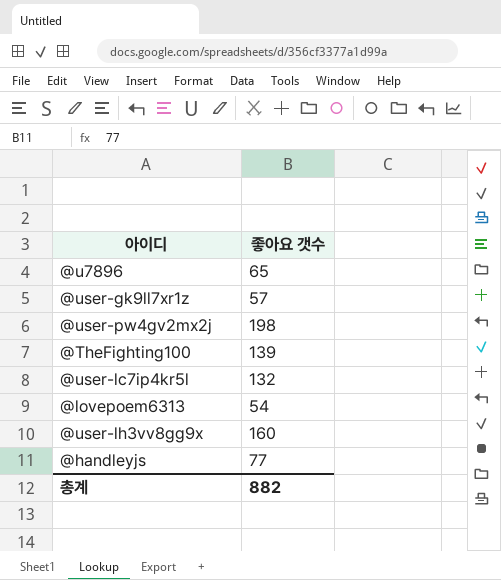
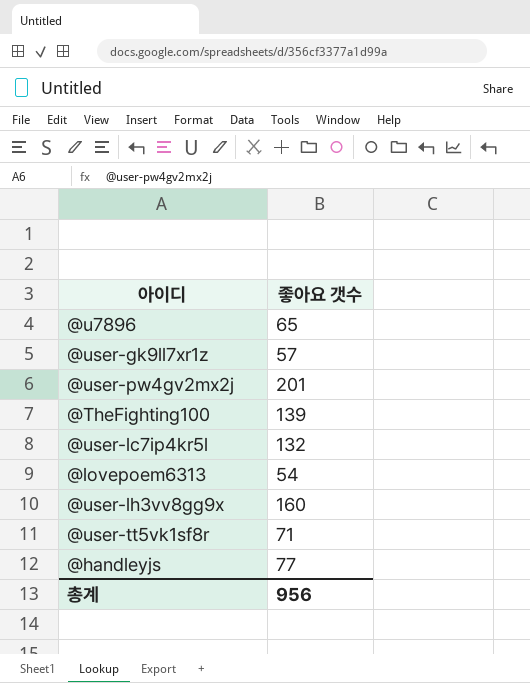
@user-pw4gv2mx2j | 좋아요 갯수: 198 -> 201
row @user-tt5vk1sf8r: none -> 71
총계 | 좋아요 갯수: 882 -> 956

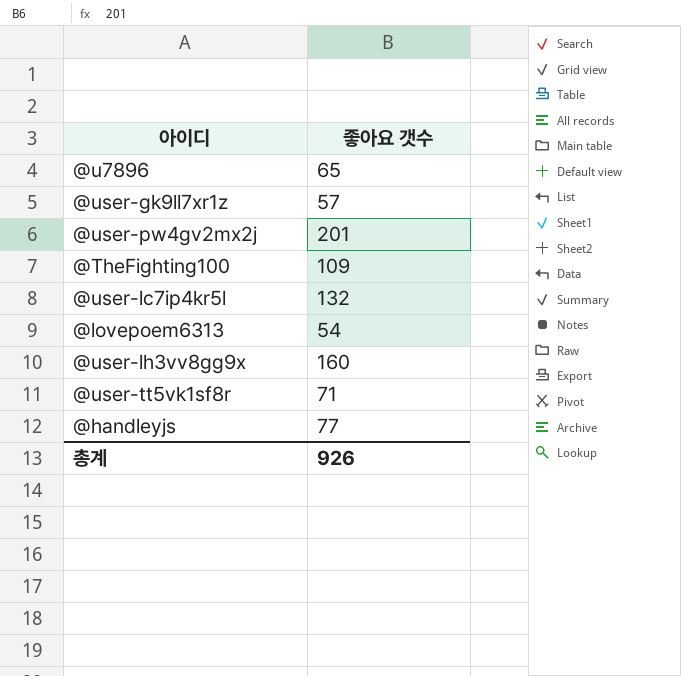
@TheFighting100 | 좋아요 갯수: 139 -> 109
총계 | 좋아요 갯수: 956 -> 926

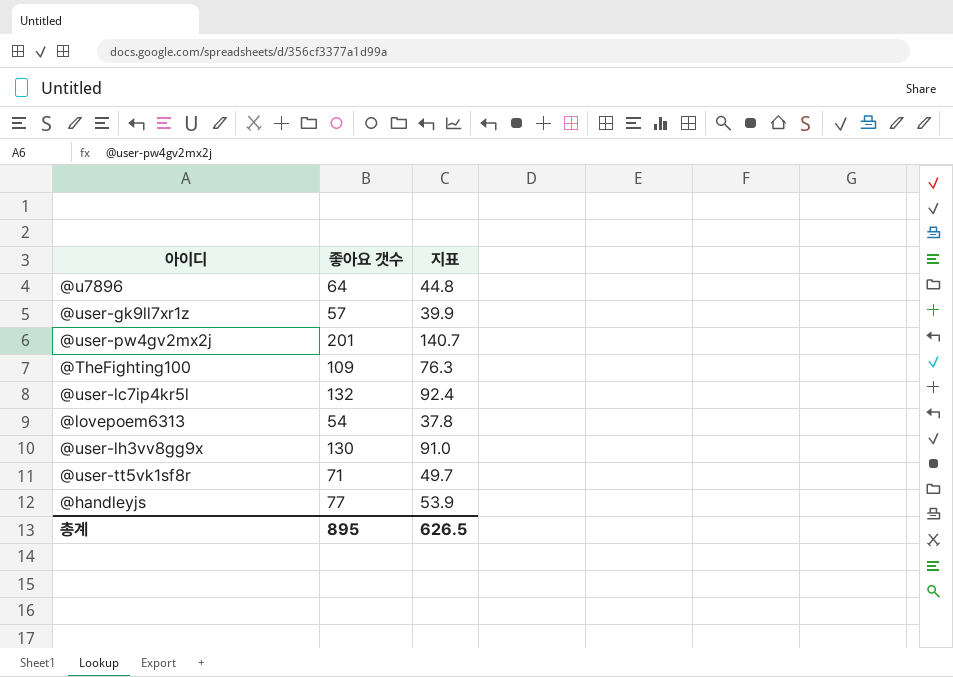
column 지표 | formula: none -> [좋아요 갯수] * 0.7
@u7896 | 좋아요 갯수: 65 -> 64
@user-lh3vv8gg9x | 좋아요 갯수: 160 -> 130
총계 | 좋아요 갯수: 926 -> 895

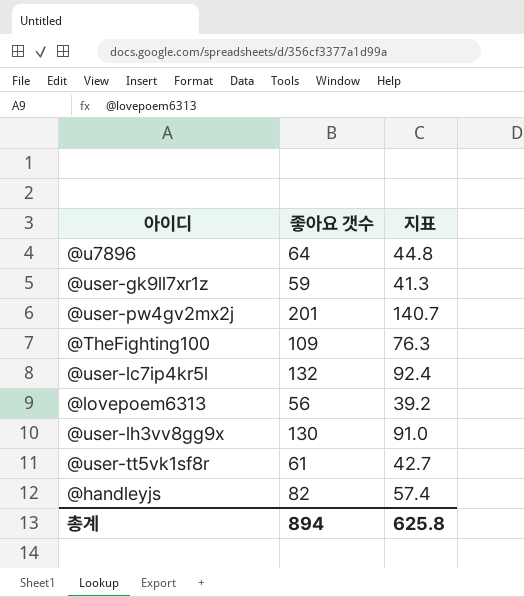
@user-gk9ll7xr1z | 좋아요 갯수: 57 -> 59
@user-gk9ll7xr1z | 지표: 39.9 -> 41.3
@lovepoem6313 | 좋아요 갯수: 54 -> 56
@lovepoem6313 | 지표: 37.8 -> 39.2
@user-tt5vk1sf8r | 좋아요 갯수: 71 -> 61
@user-tt5vk1sf8r | 지표: 49.7 -> 42.7
@handleyjs | 좋아요 갯수: 77 -> 82
@handleyjs | 지표: 53.9 -> 57.4
총계 | 좋아요 갯수: 895 -> 894
총계 | 지표: 626.5 -> 625.8

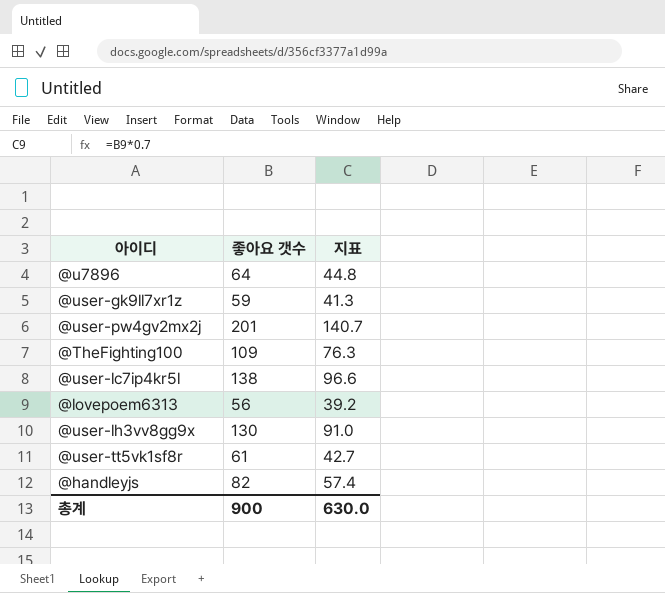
@user-lc7ip4kr5l | 좋아요 갯수: 132 -> 138
@user-lc7ip4kr5l | 지표: 92.4 -> 96.6
총계 | 좋아요 갯수: 894 -> 900
총계 | 지표: 625.8 -> 630.0

